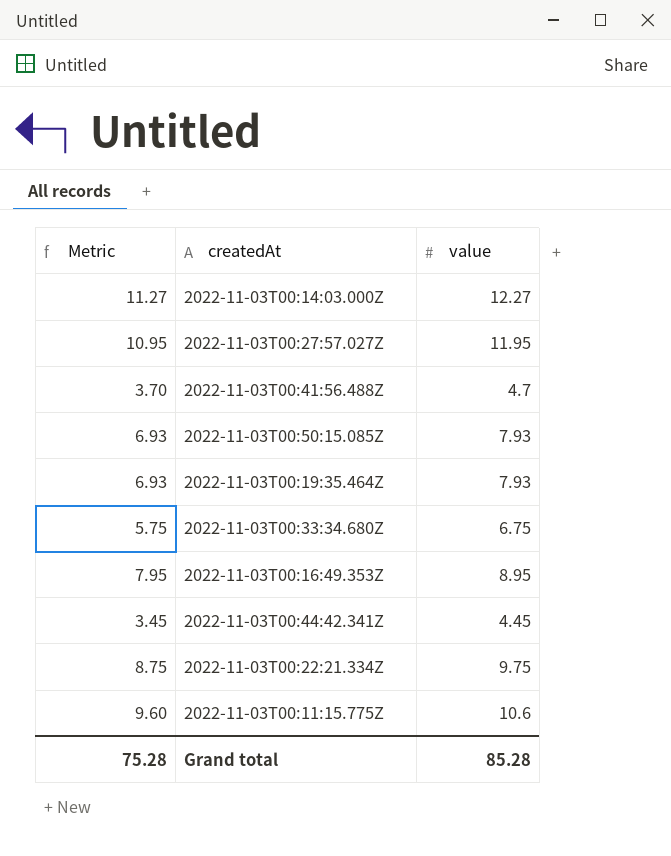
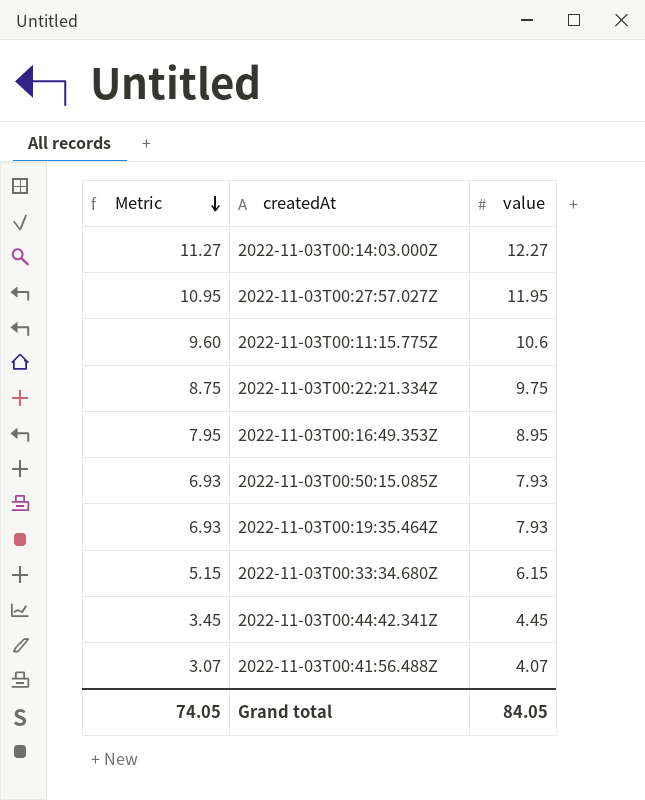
row order: none -> Metric descending
2022-11-03T00:33:34.680Z | Metric: 5.75 -> 5.15
2022-11-03T00:33:34.680Z | value: 6.75 -> 6.15
2022-11-03T00:41:56.488Z | Metric: 3.70 -> 3.07
2022-11-03T00:41:56.488Z | value: 4.7 -> 4.07
Grand total | Metric: 75.28 -> 74.05
Grand total | value: 85.28 -> 84.05

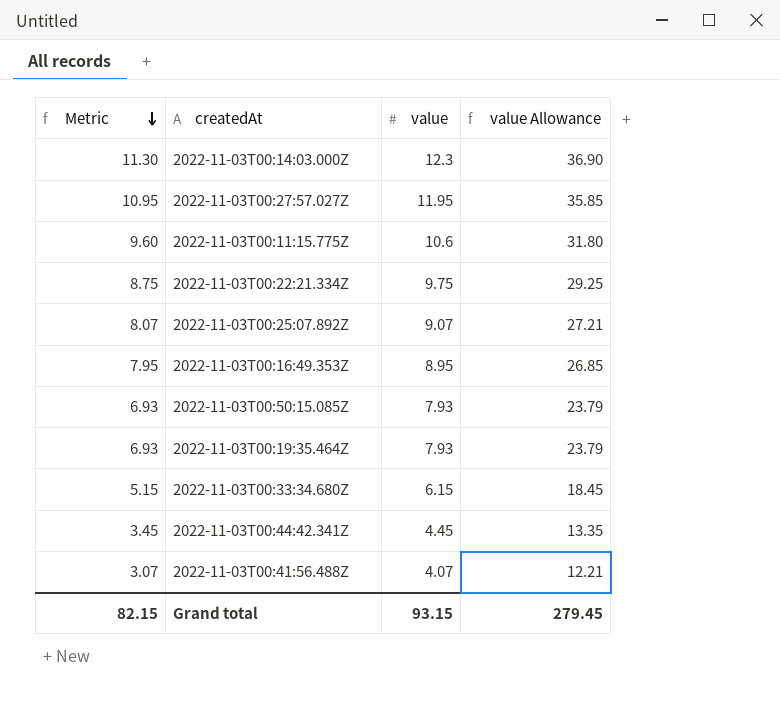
column value Allowance | formula: none -> [value] * 3
2022-11-03T00:14:03.000Z | Metric: 11.27 -> 11.30
2022-11-03T00:14:03.000Z | value: 12.27 -> 12.3
row 2022-11-03T00:25:07.892Z: none -> 8.07 | 9.07 | 27.21
Grand total | Metric: 74.05 -> 82.15
Grand total | value: 84.05 -> 93.15

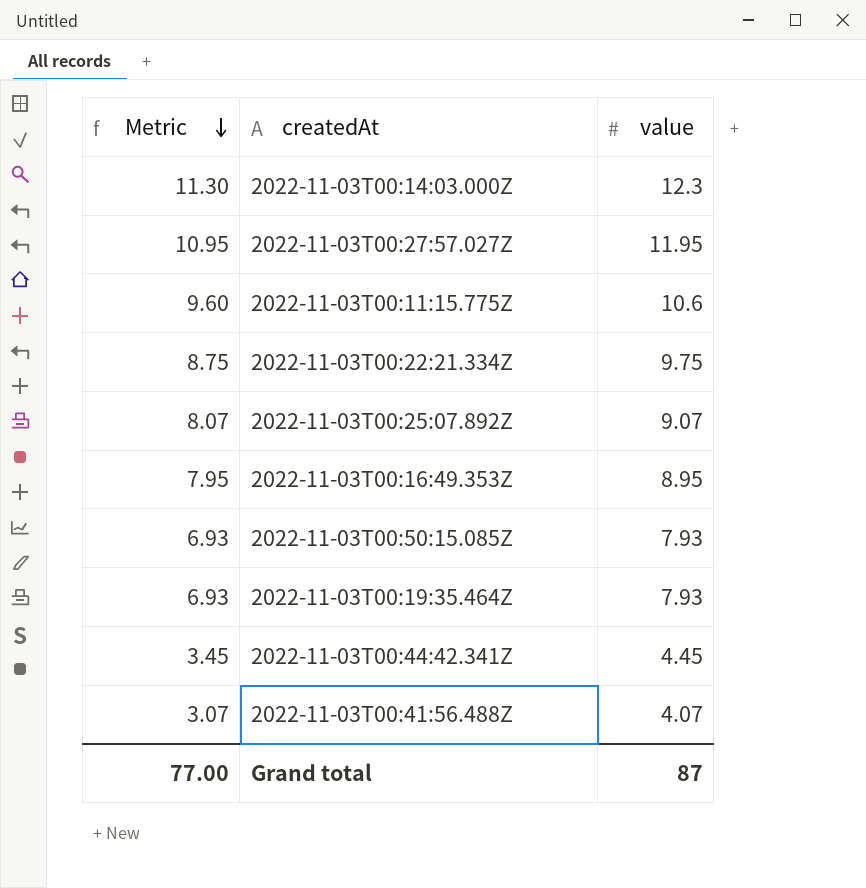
column value Allowance | formula: [value] * 3 -> none
row 2022-11-03T00:33:34.680Z: 5.15 | 6.15 | 18.45 -> none
Grand total | Metric: 82.15 -> 77.00
Grand total | value: 93.15 -> 87

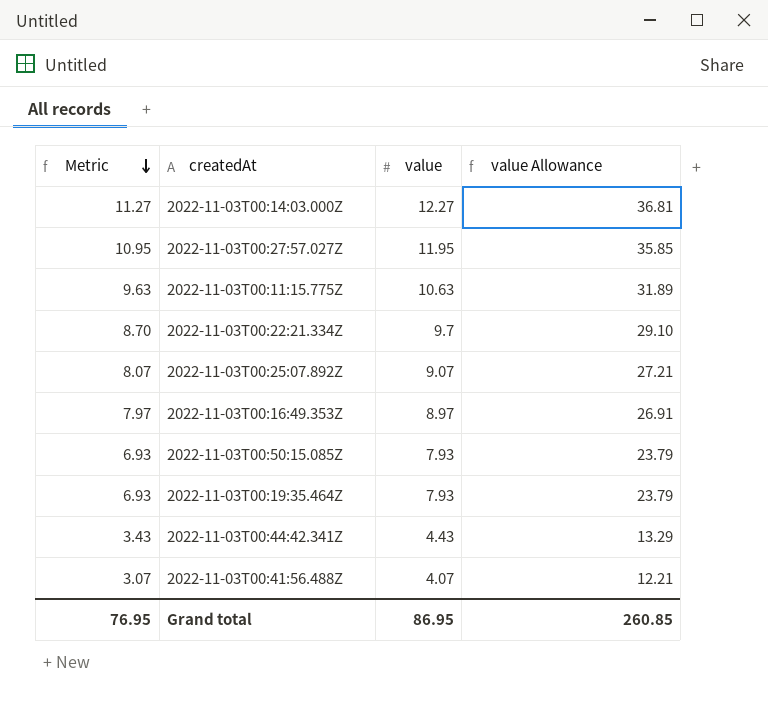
column value Allowance | formula: none -> [value] * 3
2022-11-03T00:14:03.000Z | Metric: 11.30 -> 11.27
2022-11-03T00:14:03.000Z | value: 12.3 -> 12.27
2022-11-03T00:11:15.775Z | Metric: 9.60 -> 9.63
2022-11-03T00:11:15.775Z | value: 10.6 -> 10.63
2022-11-03T00:22:21.334Z | Metric: 8.75 -> 8.70
2022-11-03T00:22:21.334Z | value: 9.75 -> 9.7
2022-11-03T00:16:49.353Z | Metric: 7.95 -> 7.97
2022-11-03T00:16:49.353Z | value: 8.95 -> 8.97
2022-11-03T00:44:42.341Z | Metric: 3.45 -> 3.43
2022-11-03T00:44:42.341Z | value: 4.45 -> 4.43
Grand total | Metric: 77.00 -> 76.95
Grand total | value: 87 -> 86.95

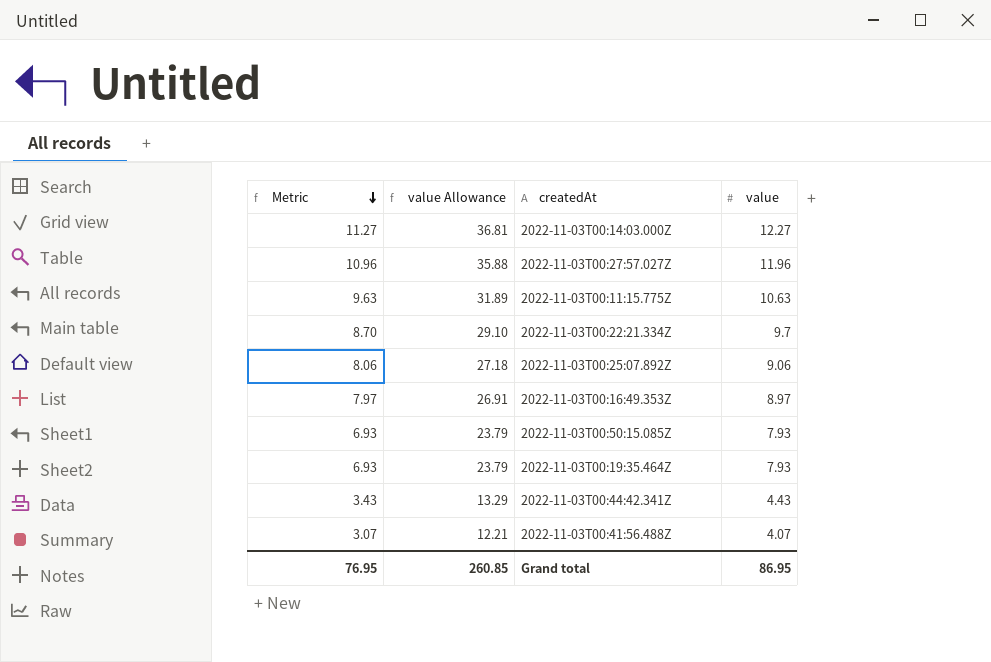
column value Allowance | position: 4 -> 2
2022-11-03T00:27:57.027Z | Metric: 10.95 -> 10.96
2022-11-03T00:27:57.027Z | value Allowance: 35.85 -> 35.88
2022-11-03T00:27:57.027Z | value: 11.95 -> 11.96
2022-11-03T00:25:07.892Z | Metric: 8.07 -> 8.06
2022-11-03T00:25:07.892Z | value Allowance: 27.21 -> 27.18
2022-11-03T00:25:07.892Z | value: 9.07 -> 9.06

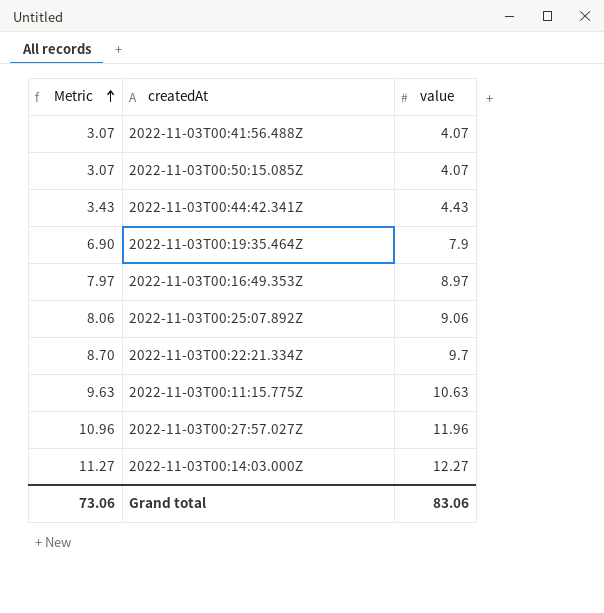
row order: Metric descending -> Metric ascending
column value Allowance | formula: [value] * 3 -> none
2022-11-03T00:50:15.085Z | Metric: 6.93 -> 3.07
2022-11-03T00:50:15.085Z | value: 7.93 -> 4.07
2022-11-03T00:19:35.464Z | Metric: 6.93 -> 6.90
2022-11-03T00:19:35.464Z | value: 7.93 -> 7.9
Grand total | Metric: 76.95 -> 73.06
Grand total | value: 86.95 -> 83.06

